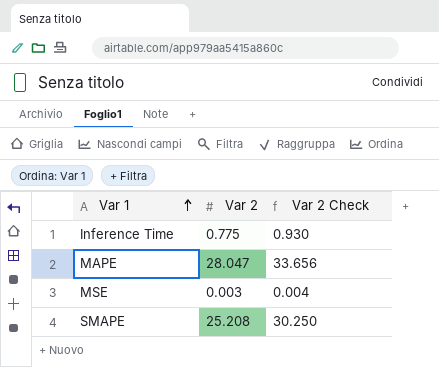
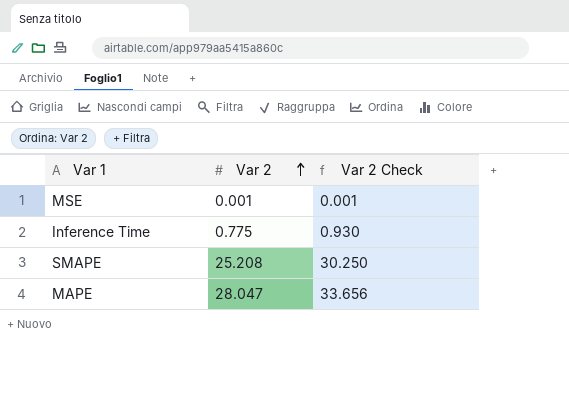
row order: Var 1 ascending -> Var 2 ascending
MSE | Var 2: 0.003 -> 0.001
MSE | Var 2 Check: 0.004 -> 0.001

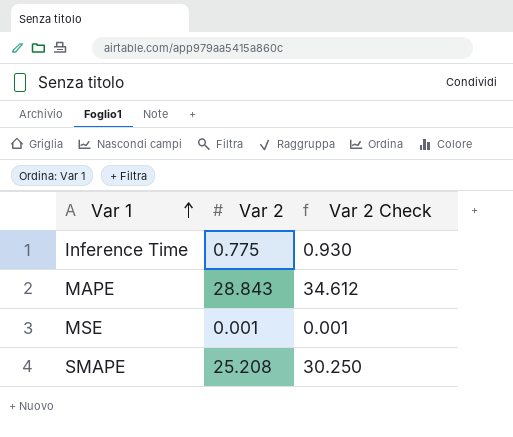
row order: Var 2 ascending -> Var 1 ascending
MAPE | Var 2: 28.047 -> 28.843
MAPE | Var 2 Check: 33.656 -> 34.612

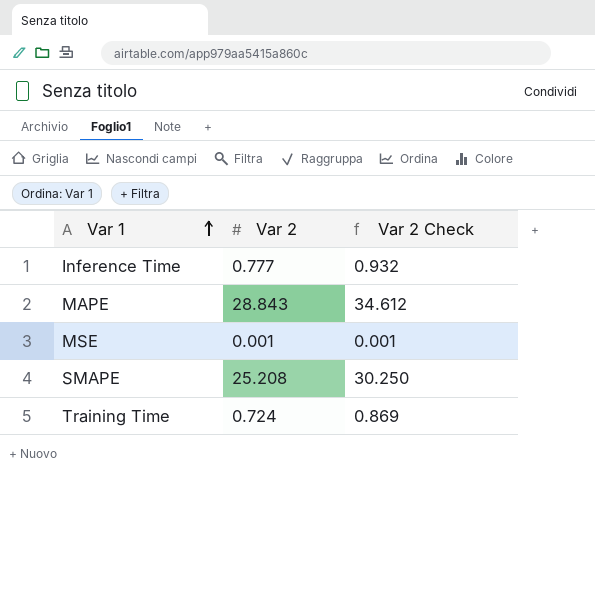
Inference Time | Var 2: 0.775 -> 0.777
Inference Time | Var 2 Check: 0.930 -> 0.932
row Training Time: none -> 0.724 | 0.869

